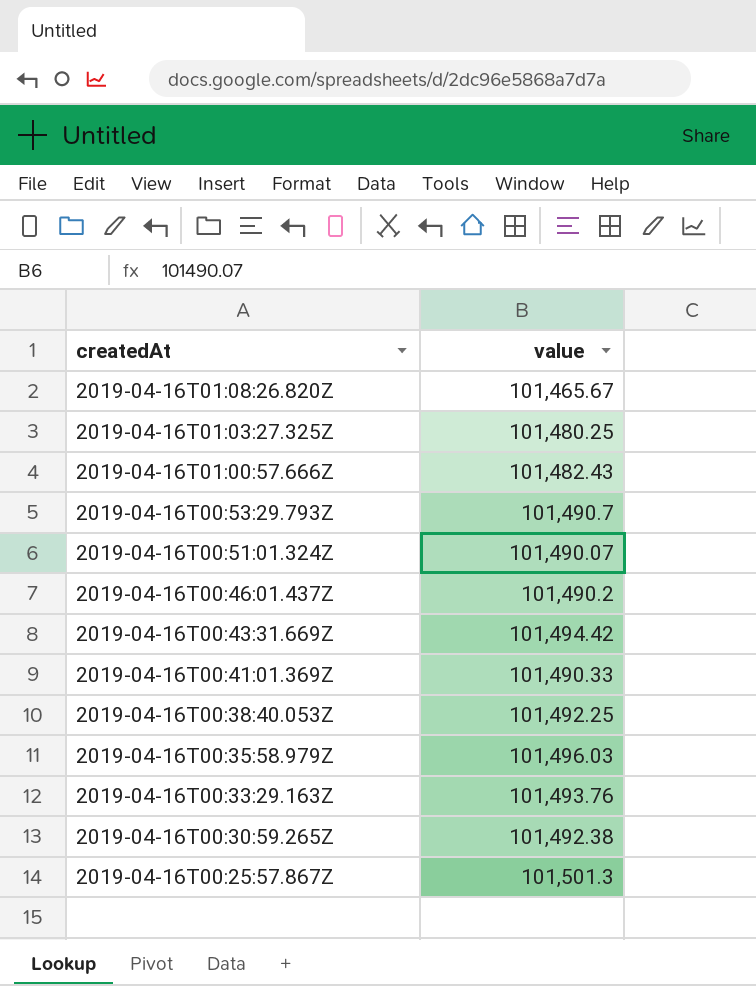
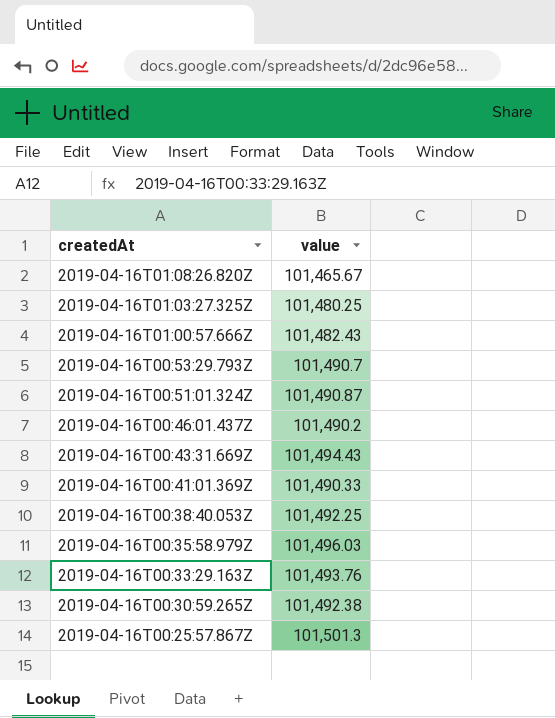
2019-04-16T00:51:01.324Z | value: 101,490.07 -> 101,490.87
2019-04-16T00:43:31.669Z | value: 101,494.42 -> 101,494.43

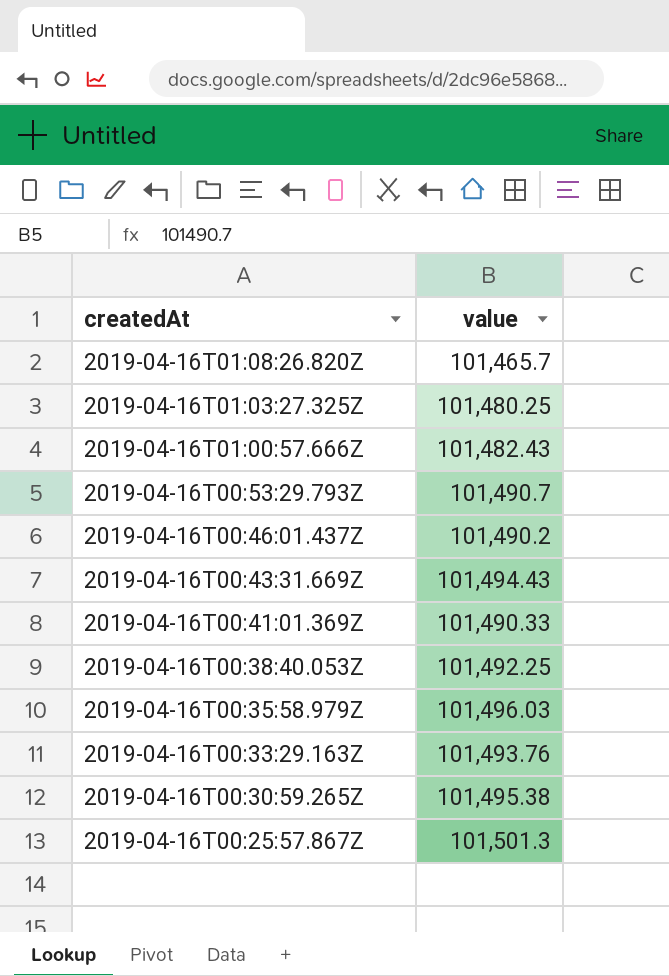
row 2019-04-16T00:51:01.324Z: 101,490.87 -> none
2019-04-16T01:08:26.820Z | value: 101,465.67 -> 101,465.7
2019-04-16T00:30:59.265Z | value: 101,492.38 -> 101,495.38

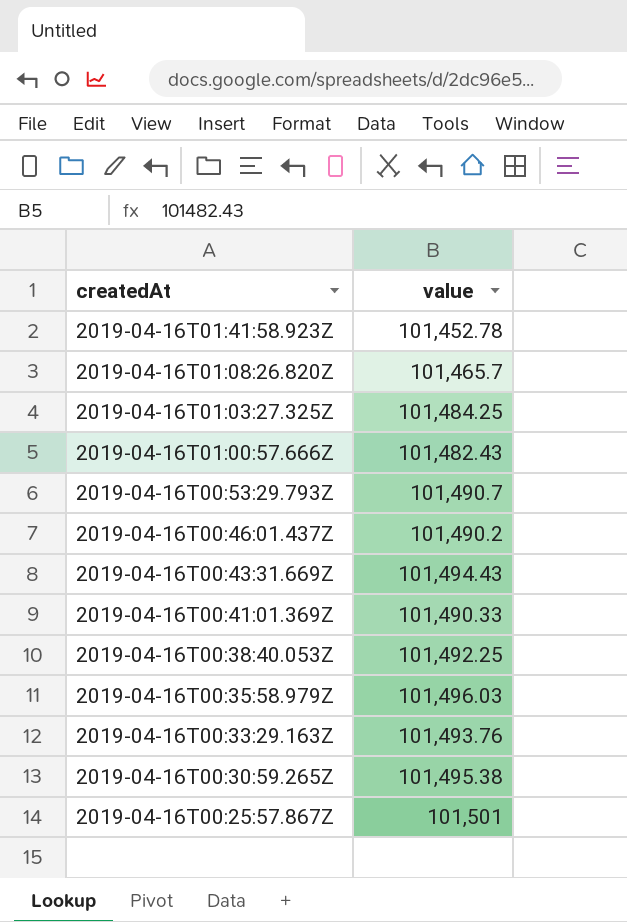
row 2019-04-16T01:41:58.923Z: none -> 101,452.78
2019-04-16T01:03:27.325Z | value: 101,480.25 -> 101,484.25
2019-04-16T00:25:57.867Z | value: 101,501.3 -> 101,501

